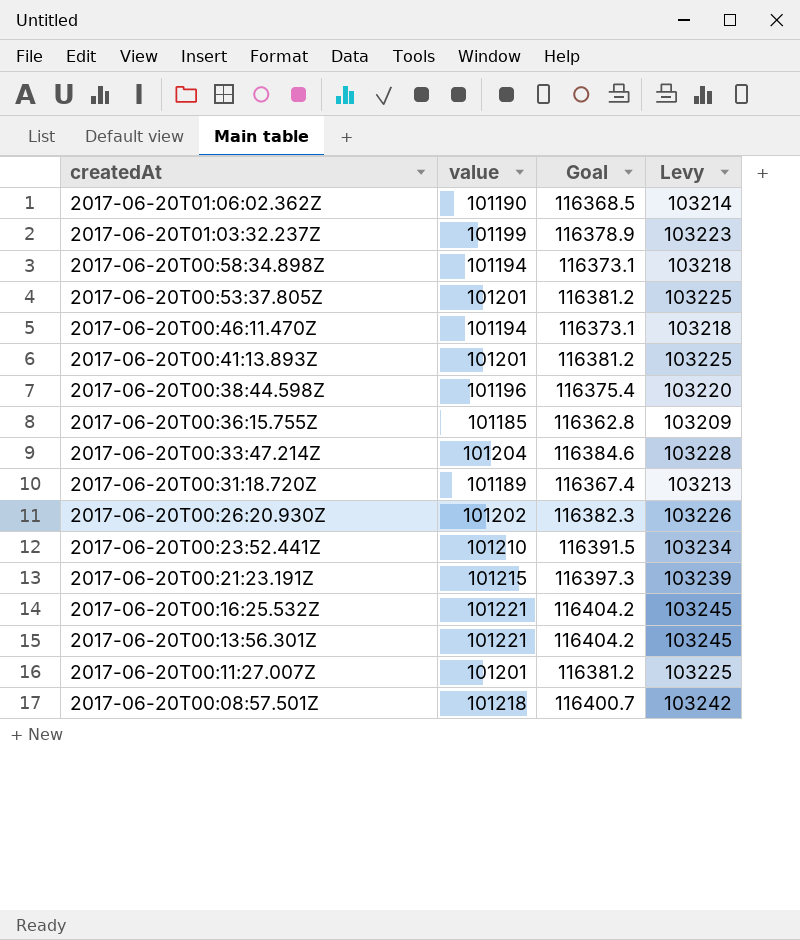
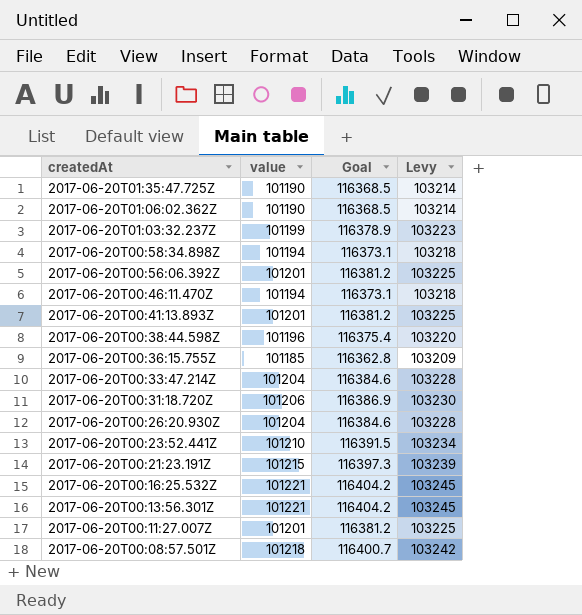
row 2017-06-20T00:53:37.805Z: 101201 | 116381.2 | 103225 -> none
row 2017-06-20T01:35:47.725Z: none -> 101190 | 116368.5 | 103214
row 2017-06-20T00:56:06.392Z: none -> 101201 | 116381.2 | 103225
2017-06-20T00:31:18.720Z | value: 101189 -> 101206
2017-06-20T00:31:18.720Z | Goal: 116367.4 -> 116386.9
2017-06-20T00:31:18.720Z | Levy: 103213 -> 103230
2017-06-20T00:26:20.930Z | value: 101202 -> 101204
2017-06-20T00:26:20.930Z | Goal: 116382.3 -> 116384.6
2017-06-20T00:26:20.930Z | Levy: 103226 -> 103228

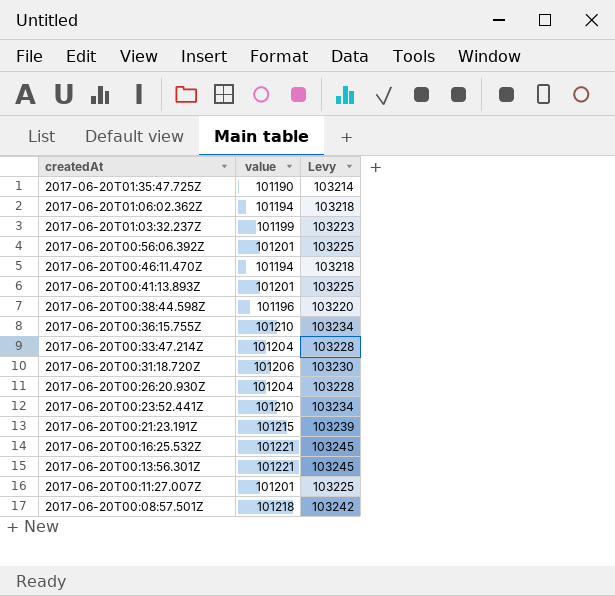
column Goal | formula: [value] * 1.15 -> none
row 2017-06-20T00:58:34.898Z: 101194 | 116373.1 | 103218 -> none
2017-06-20T01:06:02.362Z | value: 101190 -> 101194
2017-06-20T01:06:02.362Z | Levy: 103214 -> 103218
2017-06-20T00:36:15.755Z | value: 101185 -> 101210
2017-06-20T00:36:15.755Z | Levy: 103209 -> 103234

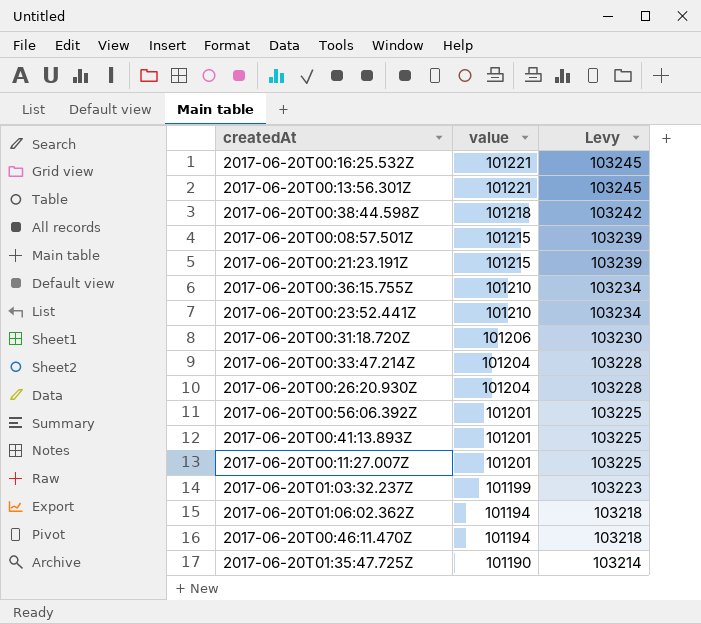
row order: createdAt descending -> value descending
2017-06-20T00:38:44.598Z | value: 101196 -> 101218
2017-06-20T00:38:44.598Z | Levy: 103220 -> 103242
2017-06-20T00:08:57.501Z | value: 101218 -> 101215
2017-06-20T00:08:57.501Z | Levy: 103242 -> 103239

